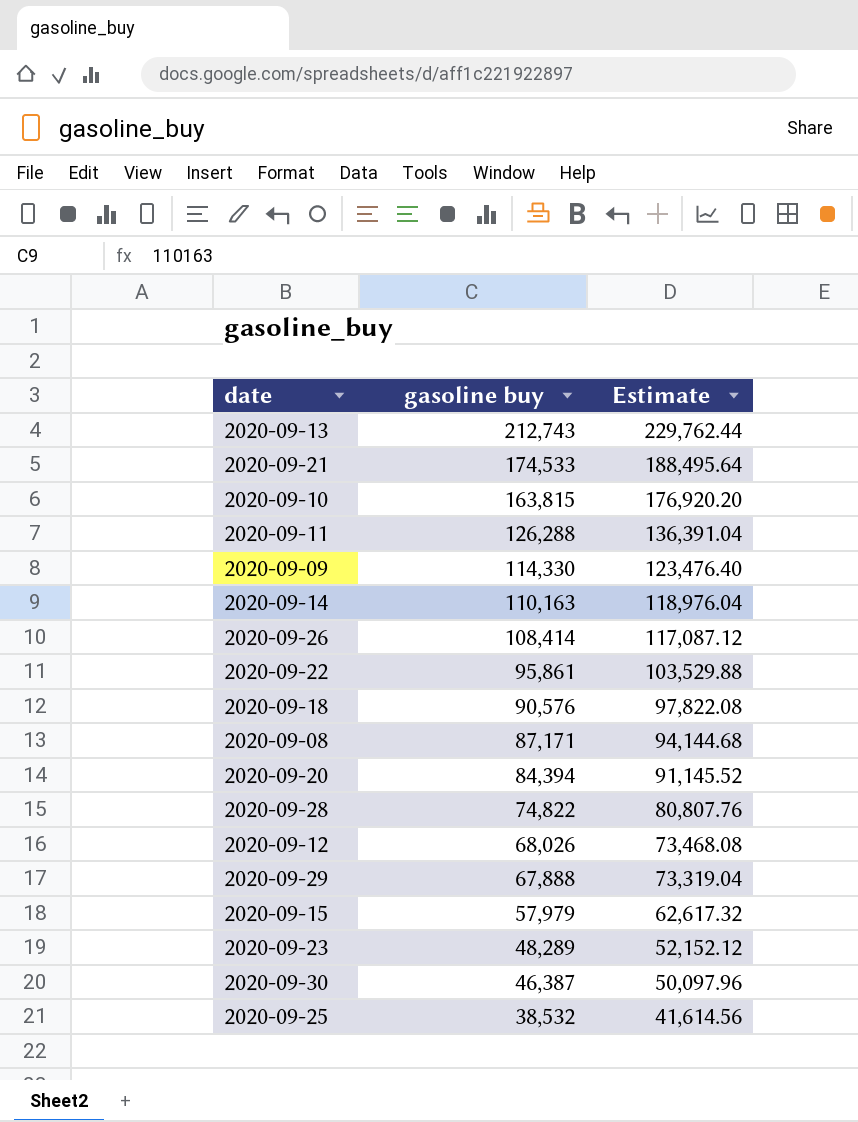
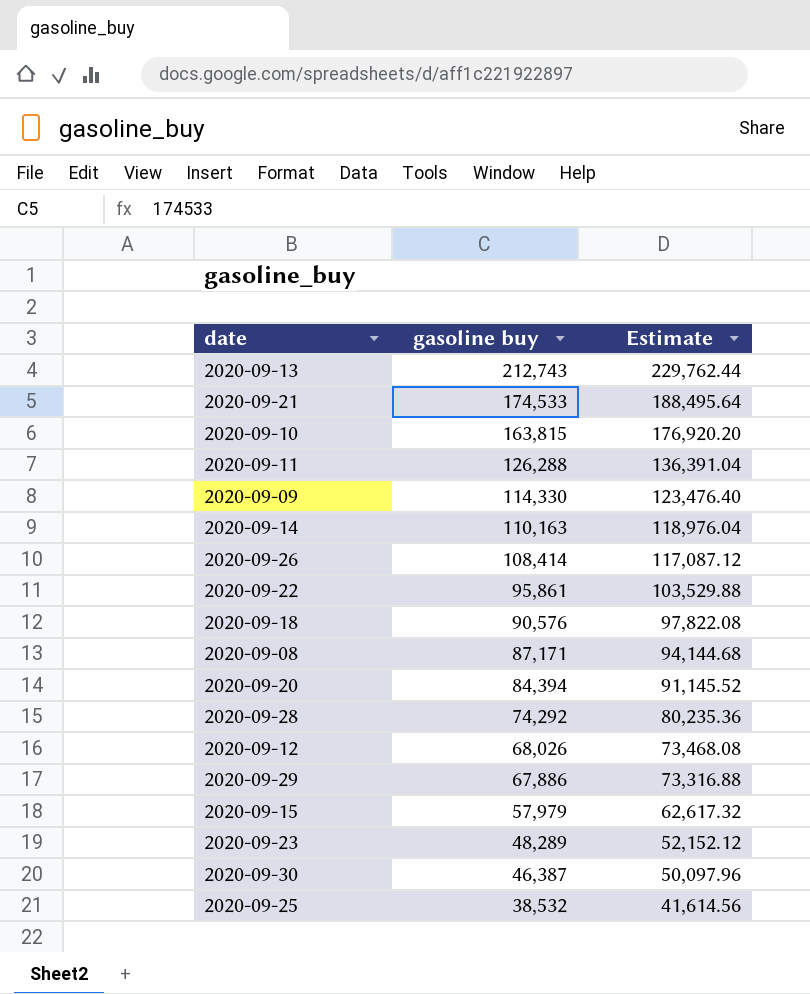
2020-09-28 | gasoline buy: 74,822 -> 74,292
2020-09-28 | Estimate: 80,807.76 -> 80,235.36
2020-09-29 | gasoline buy: 67,888 -> 67,886
2020-09-29 | Estimate: 73,319.04 -> 73,316.88

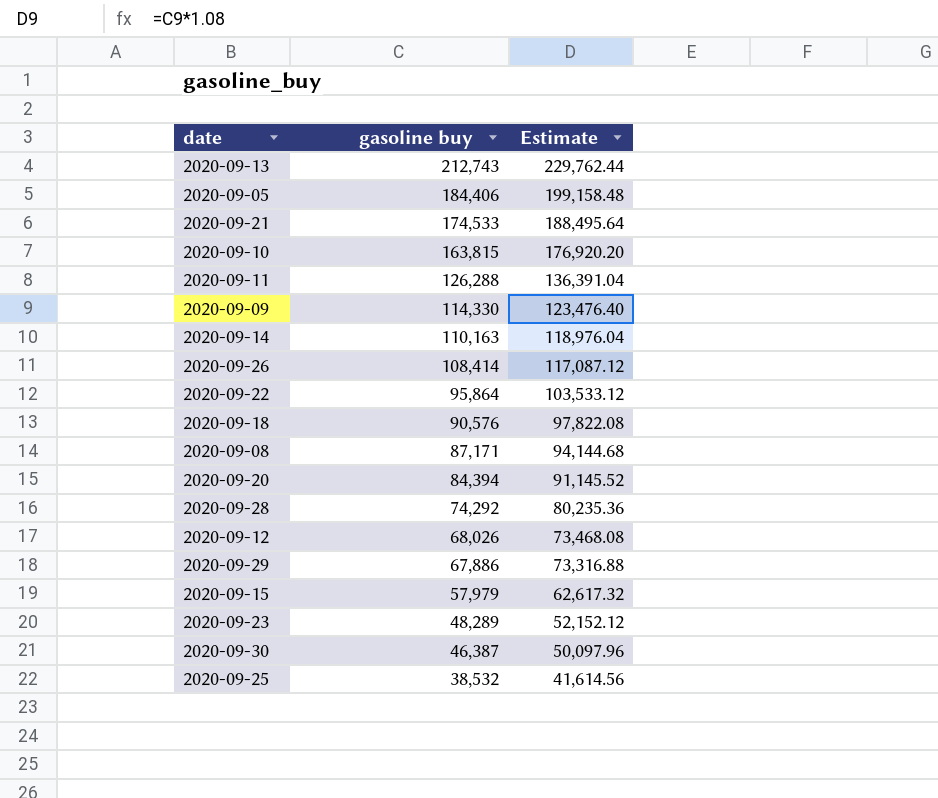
row 2020-09-05: none -> 184,406 | 199,158.48
2020-09-22 | gasoline buy: 95,861 -> 95,864
2020-09-22 | Estimate: 103,529.88 -> 103,533.12

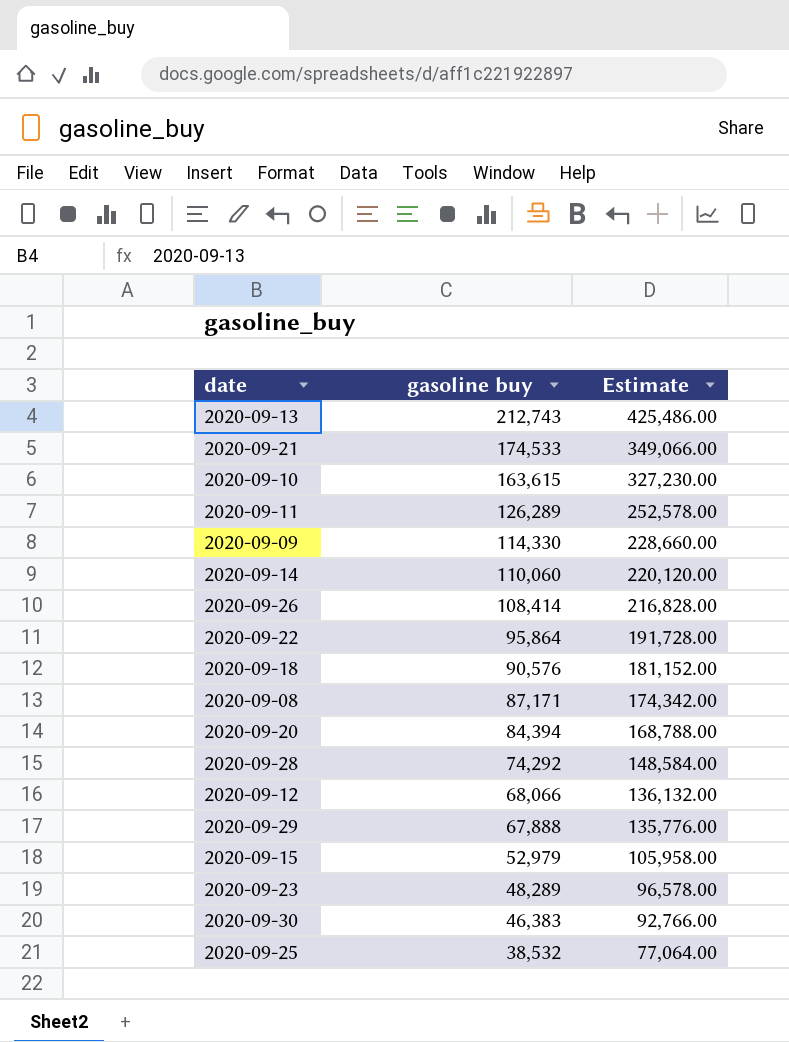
column Estimate | formula: [gasoline buy] * 1.08 -> [gasoline buy] * 2
row 2020-09-05: 184,406 | 199,158.48 -> none
2020-09-10 | gasoline buy: 163,815 -> 163,615
2020-09-11 | gasoline buy: 126,288 -> 126,289
2020-09-14 | gasoline buy: 110,163 -> 110,060
2020-09-12 | gasoline buy: 68,026 -> 68,066
2020-09-29 | gasoline buy: 67,886 -> 67,888
2020-09-15 | gasoline buy: 57,979 -> 52,979
2020-09-30 | gasoline buy: 46,387 -> 46,383

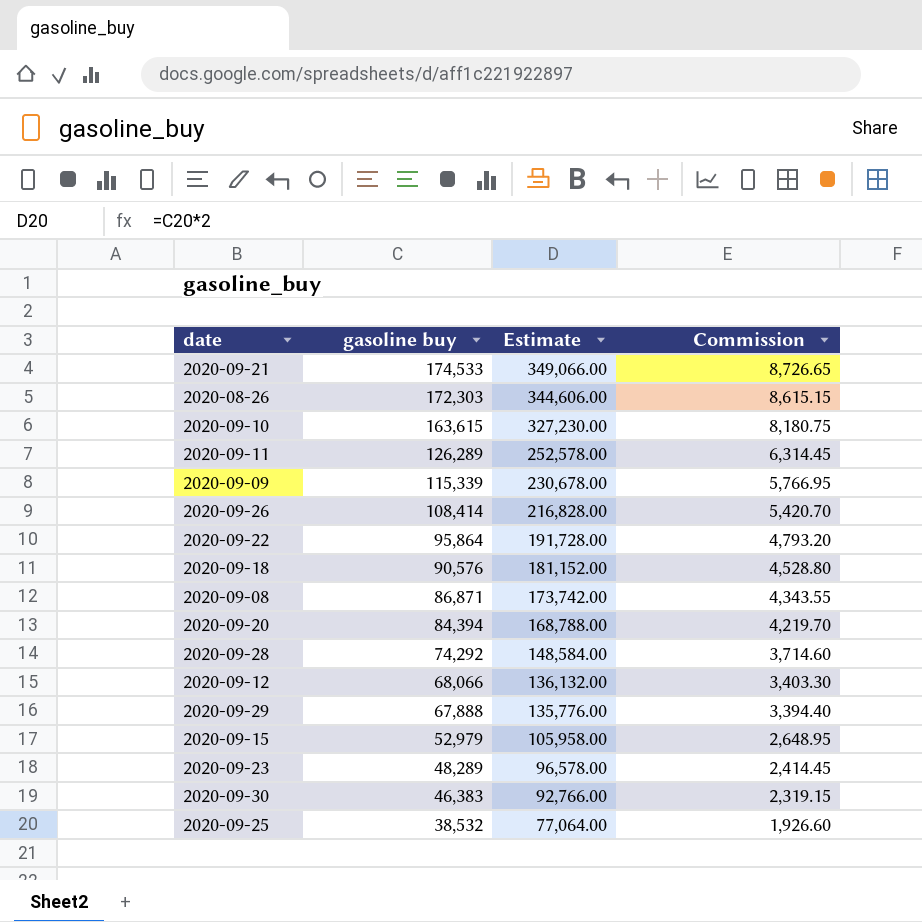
column Commission | formula: none -> [gasoline buy] * 0.05
row 2020-09-13: 212,743 | 425,486.00 -> none
row 2020-09-14: 110,060 | 220,120.00 -> none
row 2020-08-26: none -> 172,303 | 344,606.00 | 8,615.15
2020-09-09 | gasoline buy: 114,330 -> 115,339
2020-09-09 | Estimate: 228,660.00 -> 230,678.00
2020-09-08 | gasoline buy: 87,171 -> 86,871
2020-09-08 | Estimate: 174,342.00 -> 173,742.00

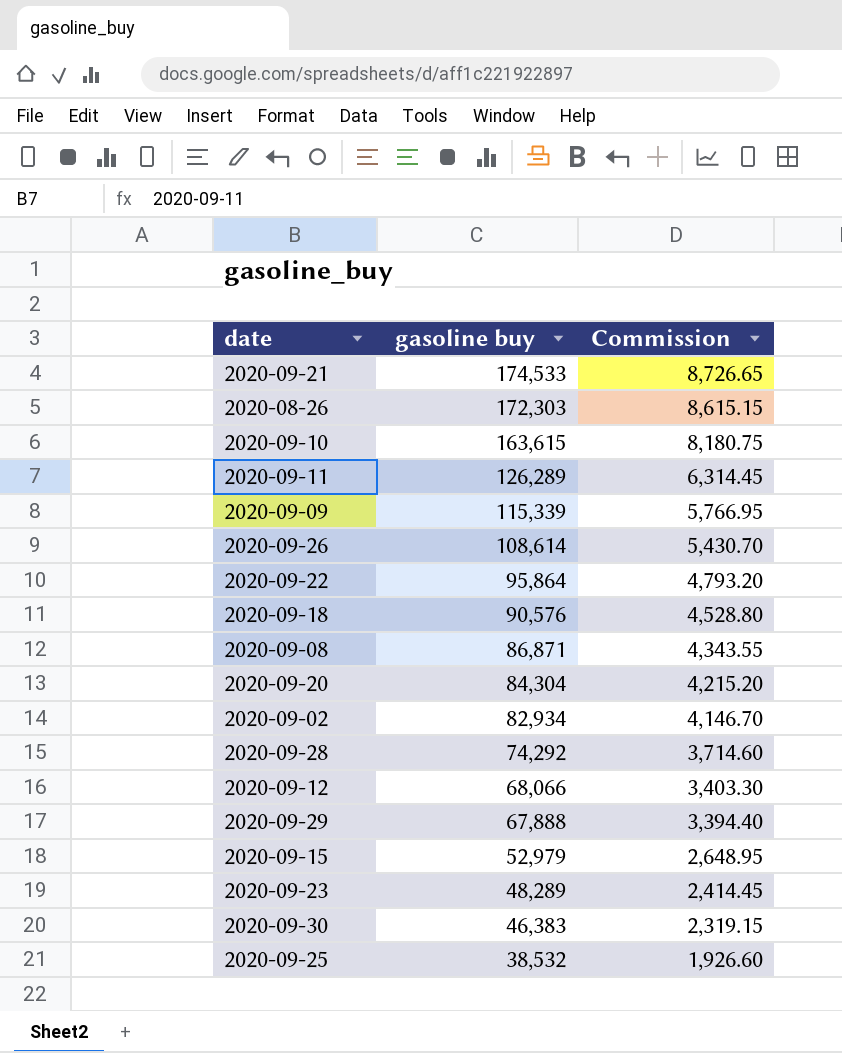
column Estimate | formula: [gasoline buy] * 2 -> none
2020-09-26 | gasoline buy: 108,414 -> 108,614
2020-09-26 | Commission: 5,420.70 -> 5,430.70
2020-09-20 | gasoline buy: 84,394 -> 84,304
2020-09-20 | Commission: 4,219.70 -> 4,215.20
row 2020-09-02: none -> 82,934 | 4,146.70

